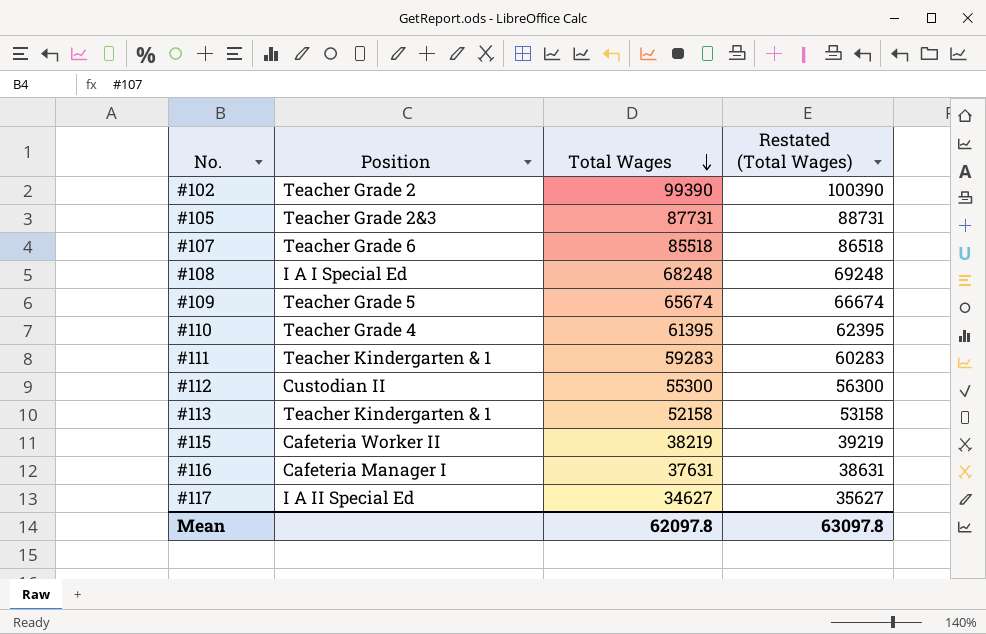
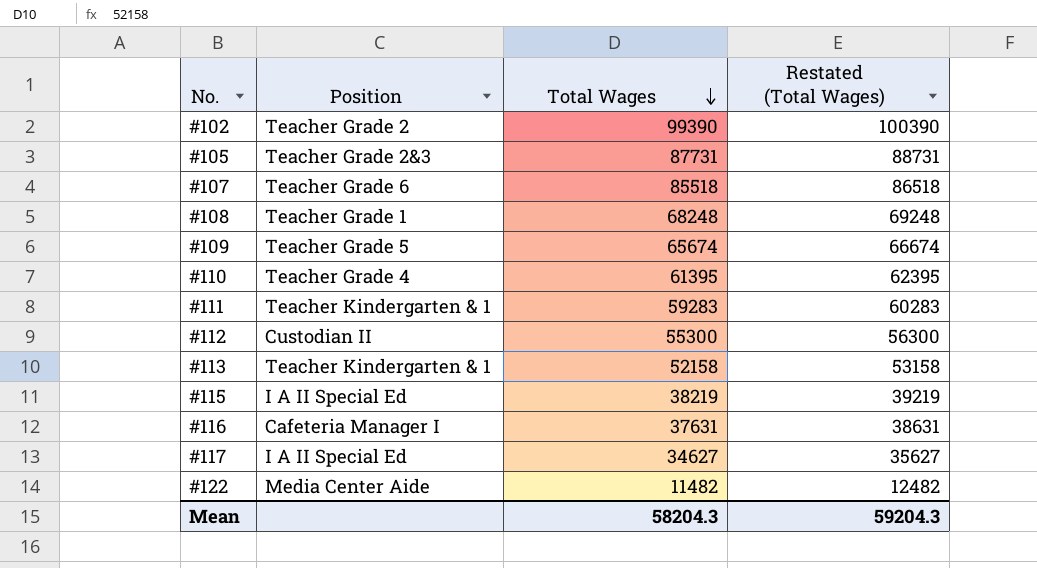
#108 | Position: I A I Special Ed -> Teacher Grade 1
#115 | Position: Cafeteria Worker II -> I A II Special Ed
row #122: none -> Media Center Aide | 11482 | 12482
Mean | Total Wages: 62097.8 -> 58204.3
Mean | Restated (Total Wages): 63097.8 -> 59204.3

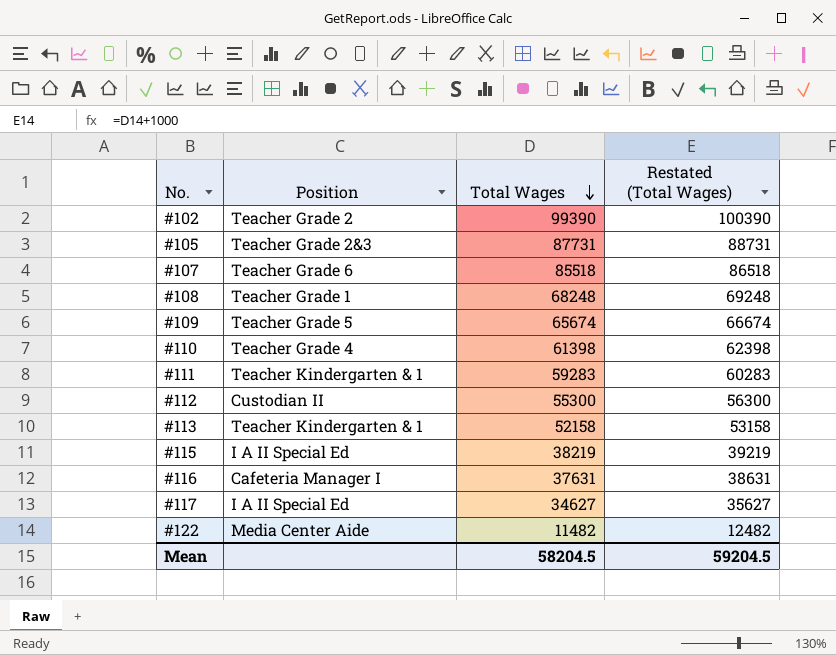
#110 | Total Wages: 61395 -> 61398
#110 | Restated (Total Wages): 62395 -> 62398
Mean | Total Wages: 58204.3 -> 58204.5
Mean | Restated (Total Wages): 59204.3 -> 59204.5

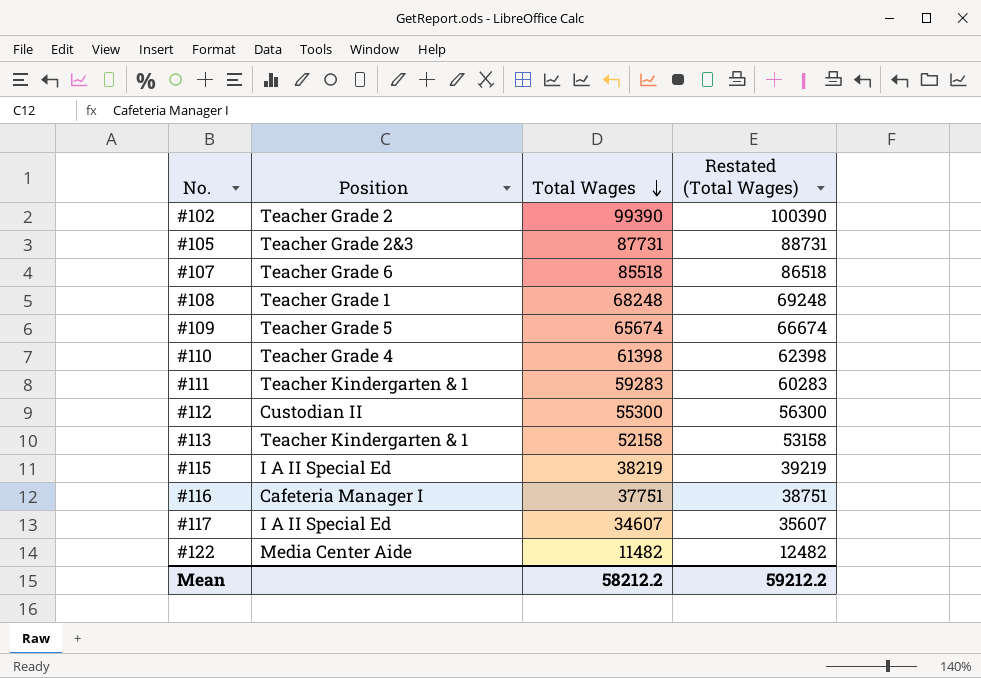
#116 | Total Wages: 37631 -> 37751
#116 | Restated (Total Wages): 38631 -> 38751
#117 | Total Wages: 34627 -> 34607
#117 | Restated (Total Wages): 35627 -> 35607
Mean | Total Wages: 58204.5 -> 58212.2
Mean | Restated (Total Wages): 59204.5 -> 59212.2

